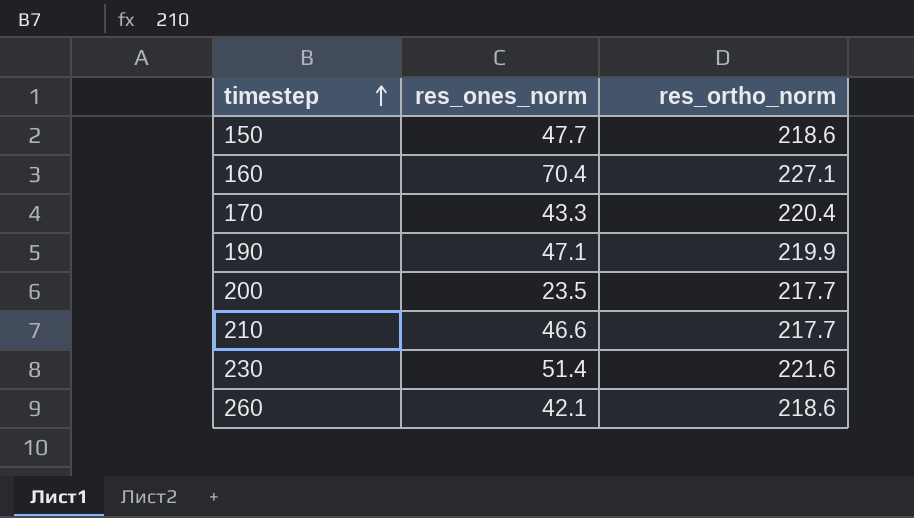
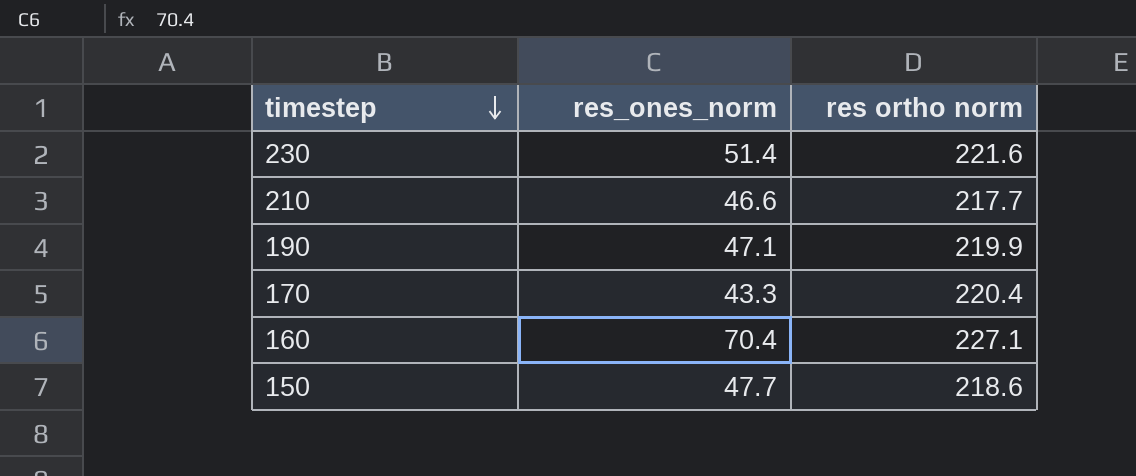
row order: timestep ascending -> timestep descending
column name: res_ortho_norm -> res ortho norm
row 200: 23.5 | 217.7 -> none
row 260: 42.1 | 218.6 -> none

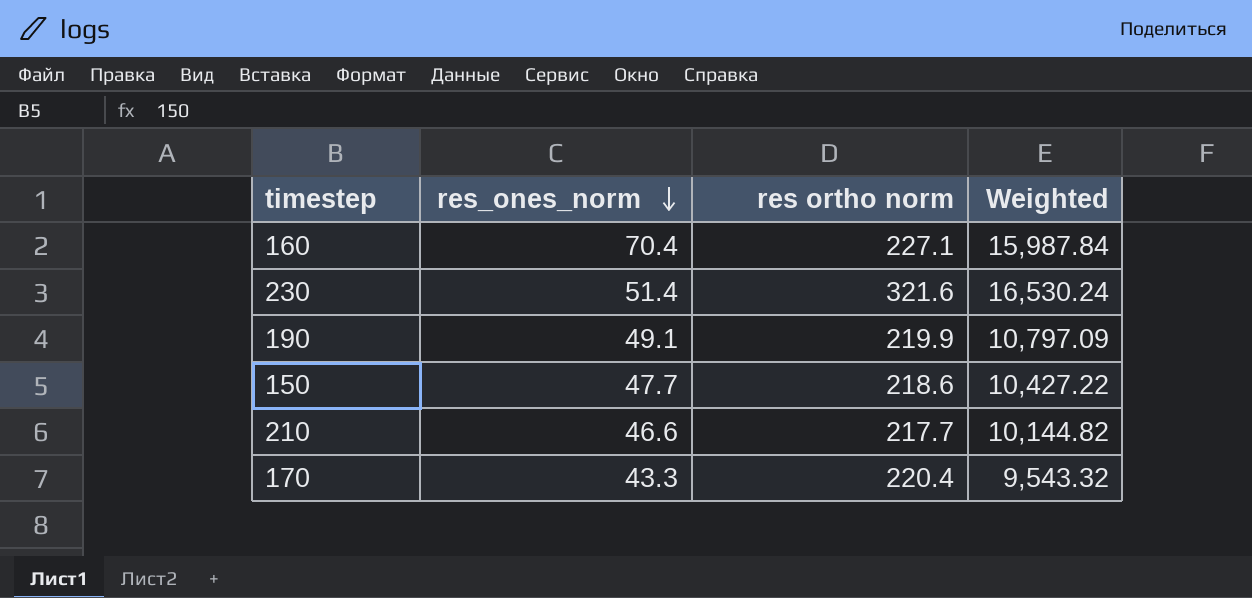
row order: timestep descending -> res_ones_norm descending
column Weighted | formula: none -> [res_ones_norm] * [res ortho norm]
230 | res ortho norm: 221.6 -> 321.6
190 | res_ones_norm: 47.1 -> 49.1

